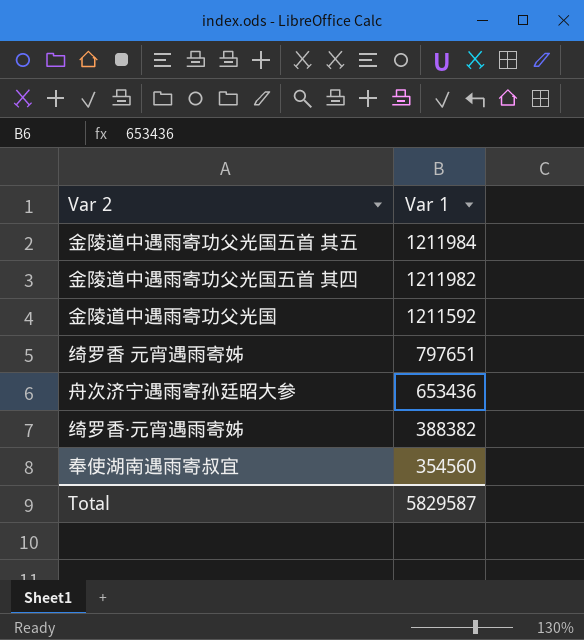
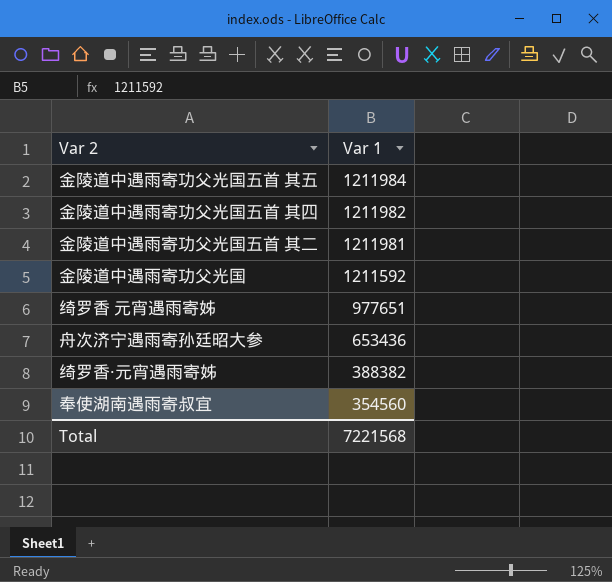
row 金陵道中遇雨寄功父光国五首 其二: none -> 1211981
绮罗香 元宵遇雨寄姊 | Var 1: 797651 -> 977651
Total | Var 1: 5829587 -> 7221568

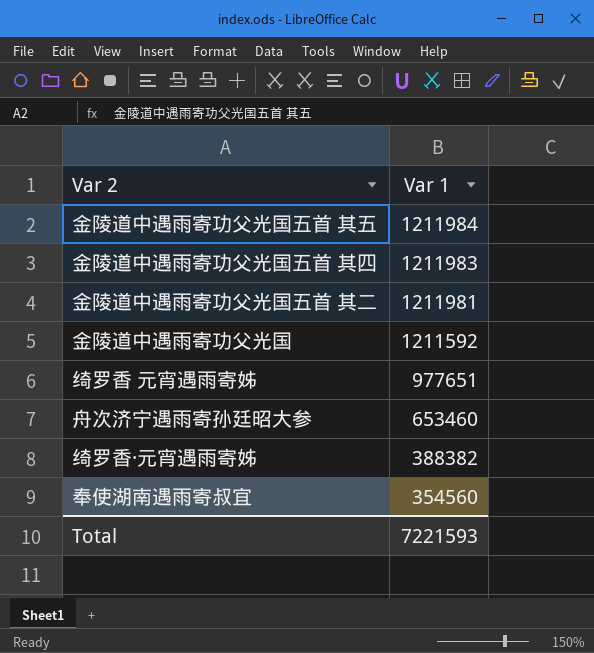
金陵道中遇雨寄功父光国五首 其四 | Var 1: 1211982 -> 1211983
舟次济宁遇雨寄孙廷昭大参 | Var 1: 653436 -> 653460
Total | Var 1: 7221568 -> 7221593

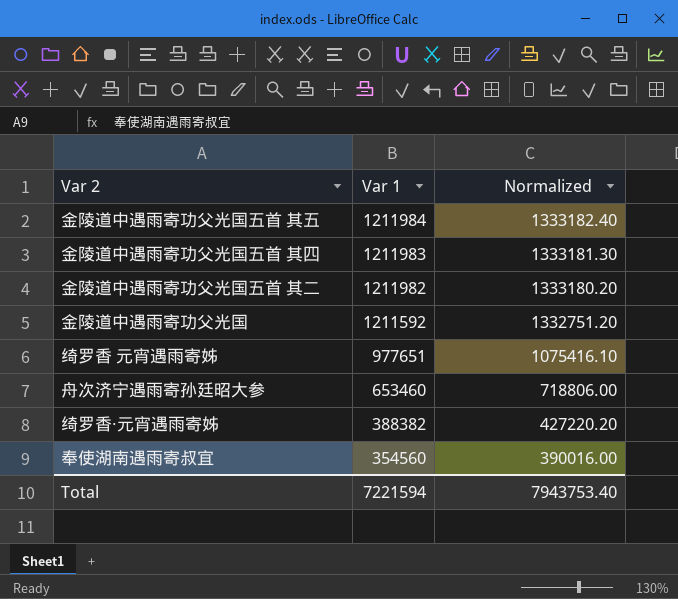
column Normalized | formula: none -> [Var 1] * 1.1
金陵道中遇雨寄功父光国五首 其二 | Var 1: 1211981 -> 1211982
Total | Var 1: 7221593 -> 7221594

